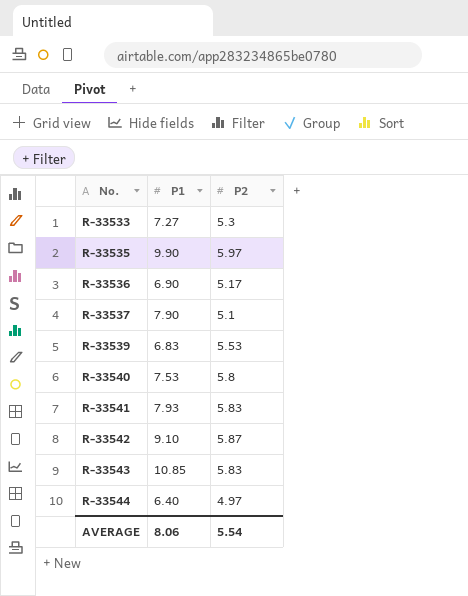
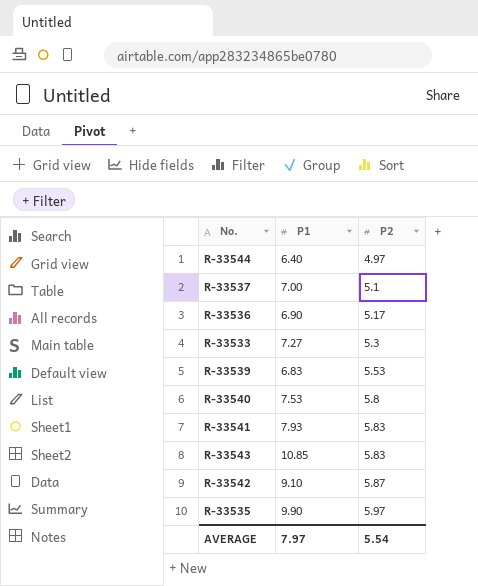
row order: No. ascending -> P2 ascending
R-33537 | P1: 7.90 -> 7.00
AVERAGE | P1: 8.06 -> 7.97

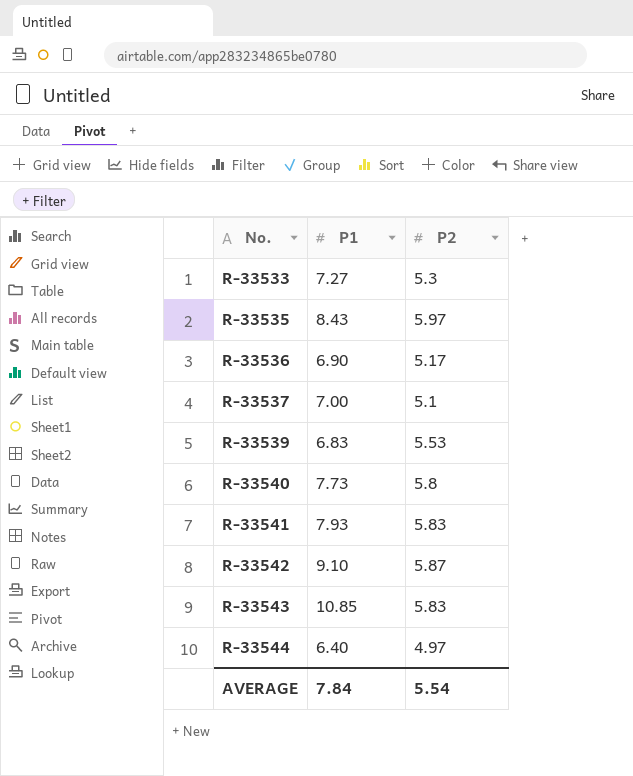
row order: P2 ascending -> No. ascending
R-33535 | P1: 9.90 -> 8.43
R-33540 | P1: 7.53 -> 7.73
AVERAGE | P1: 7.97 -> 7.84

